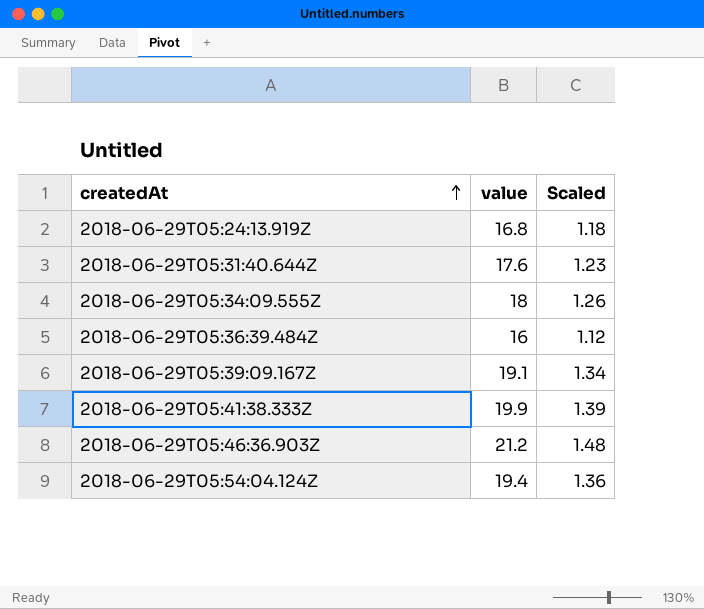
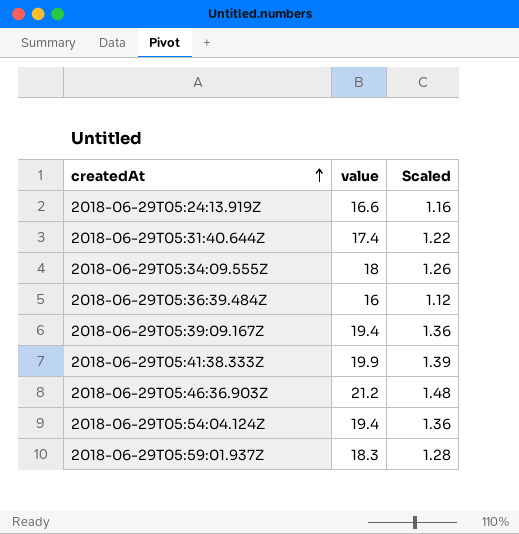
2018-06-29T05:24:13.919Z | value: 16.8 -> 16.6
2018-06-29T05:24:13.919Z | Scaled: 1.18 -> 1.16
2018-06-29T05:31:40.644Z | value: 17.6 -> 17.4
2018-06-29T05:31:40.644Z | Scaled: 1.23 -> 1.22
2018-06-29T05:39:09.167Z | value: 19.1 -> 19.4
2018-06-29T05:39:09.167Z | Scaled: 1.34 -> 1.36
row 2018-06-29T05:59:01.937Z: none -> 18.3 | 1.28

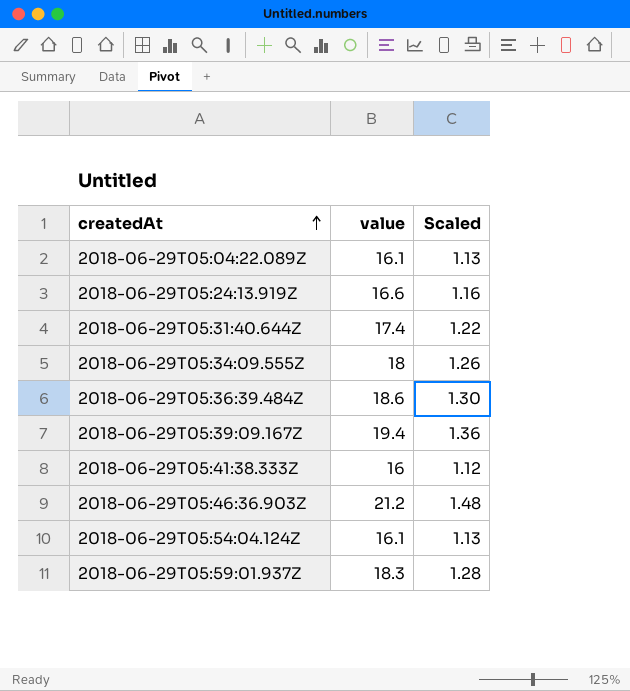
row 2018-06-29T05:04:22.089Z: none -> 16.1 | 1.13
2018-06-29T05:36:39.484Z | value: 16 -> 18.6
2018-06-29T05:36:39.484Z | Scaled: 1.12 -> 1.30
2018-06-29T05:41:38.333Z | value: 19.9 -> 16
2018-06-29T05:41:38.333Z | Scaled: 1.39 -> 1.12
2018-06-29T05:54:04.124Z | value: 19.4 -> 16.1
2018-06-29T05:54:04.124Z | Scaled: 1.36 -> 1.13

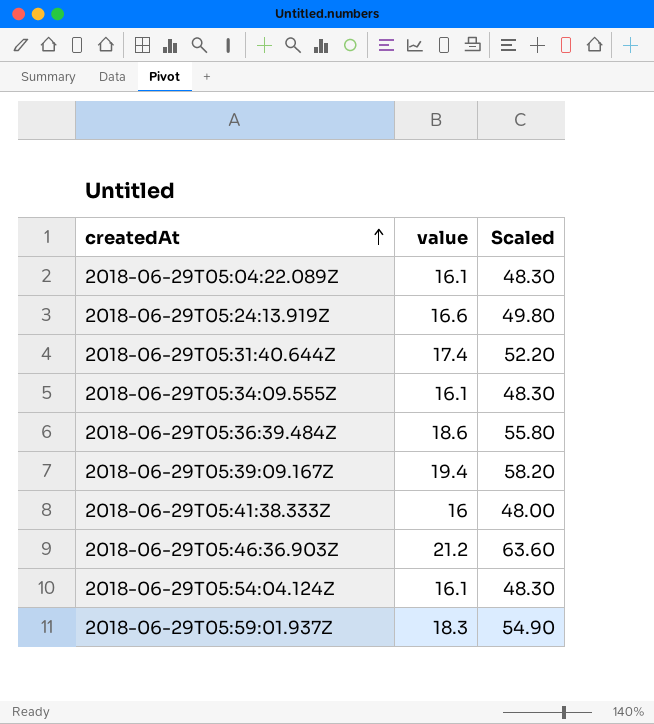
column Scaled | formula: [value] * 0.07 -> [value] * 3
2018-06-29T05:34:09.555Z | value: 18 -> 16.1

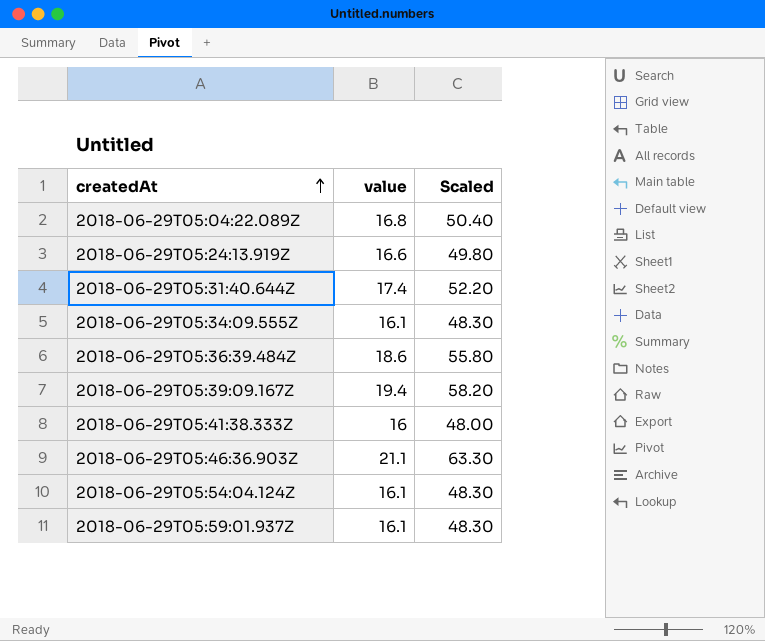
2018-06-29T05:04:22.089Z | value: 16.1 -> 16.8
2018-06-29T05:04:22.089Z | Scaled: 48.30 -> 50.40
2018-06-29T05:46:36.903Z | value: 21.2 -> 21.1
2018-06-29T05:46:36.903Z | Scaled: 63.60 -> 63.30
2018-06-29T05:59:01.937Z | value: 18.3 -> 16.1
2018-06-29T05:59:01.937Z | Scaled: 54.90 -> 48.30

